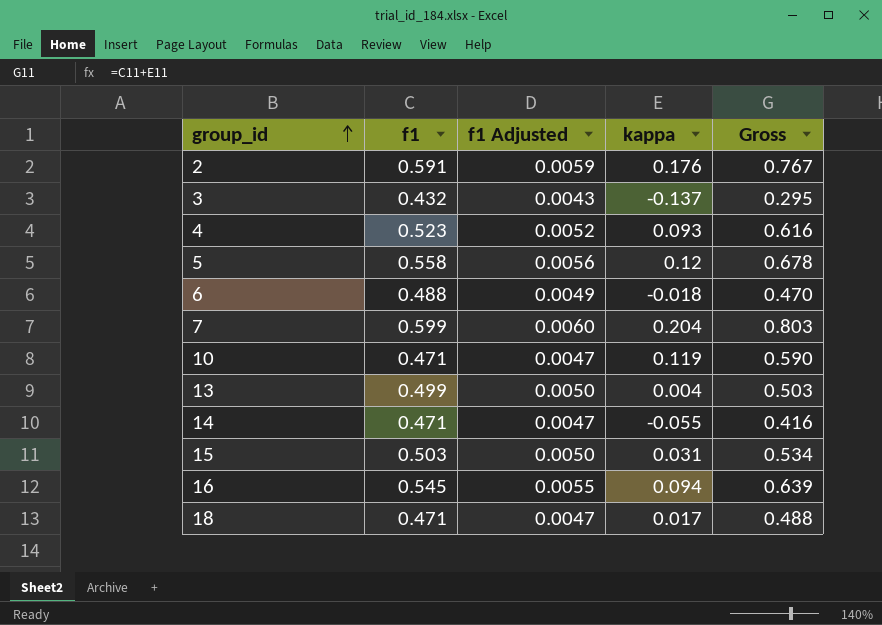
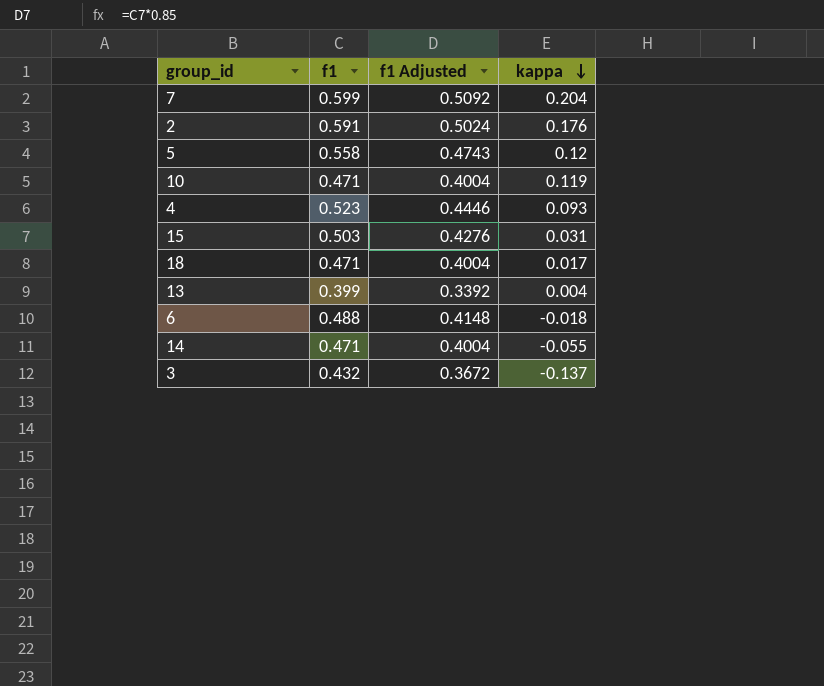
row order: group_id ascending -> kappa descending
column Gross | formula: [f1] + [kappa] -> none
column f1 Adjusted | formula: [f1] * 0.01 -> [f1] * 0.85
row 16: 0.545 | 0.0055 | 0.094 | 0.639 -> none
13 | f1: 0.499 -> 0.399

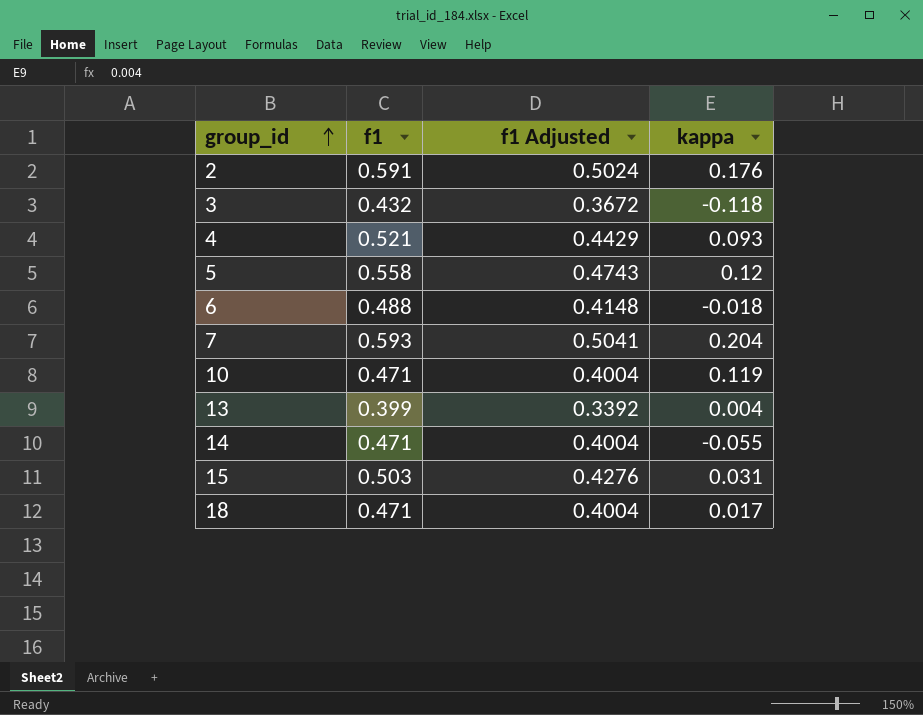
row order: kappa descending -> group_id ascending
3 | kappa: -0.137 -> -0.118
4 | f1: 0.523 -> 0.521
4 | f1 Adjusted: 0.4446 -> 0.4429
7 | f1: 0.599 -> 0.593
7 | f1 Adjusted: 0.5092 -> 0.5041

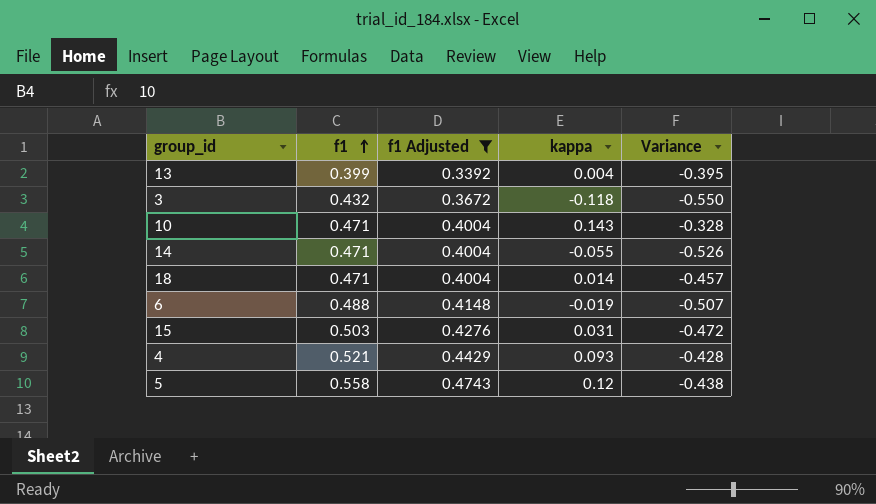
filter: none -> f1 Adjusted <= 0.4743
row order: group_id ascending -> f1 ascending
column Variance | formula: none -> [kappa] - [f1]
10 | kappa: 0.119 -> 0.143
18 | kappa: 0.017 -> 0.014
6 | kappa: -0.018 -> -0.019

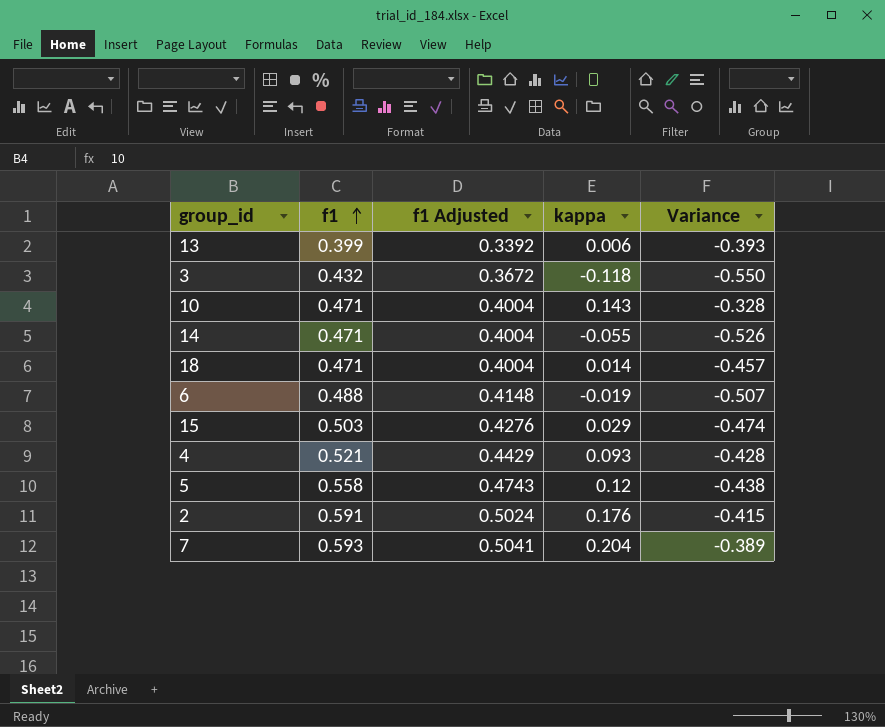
filter: f1 Adjusted <= 0.4743 -> none
13 | kappa: 0.004 -> 0.006
13 | Variance: -0.395 -> -0.393
15 | kappa: 0.031 -> 0.029
15 | Variance: -0.472 -> -0.474

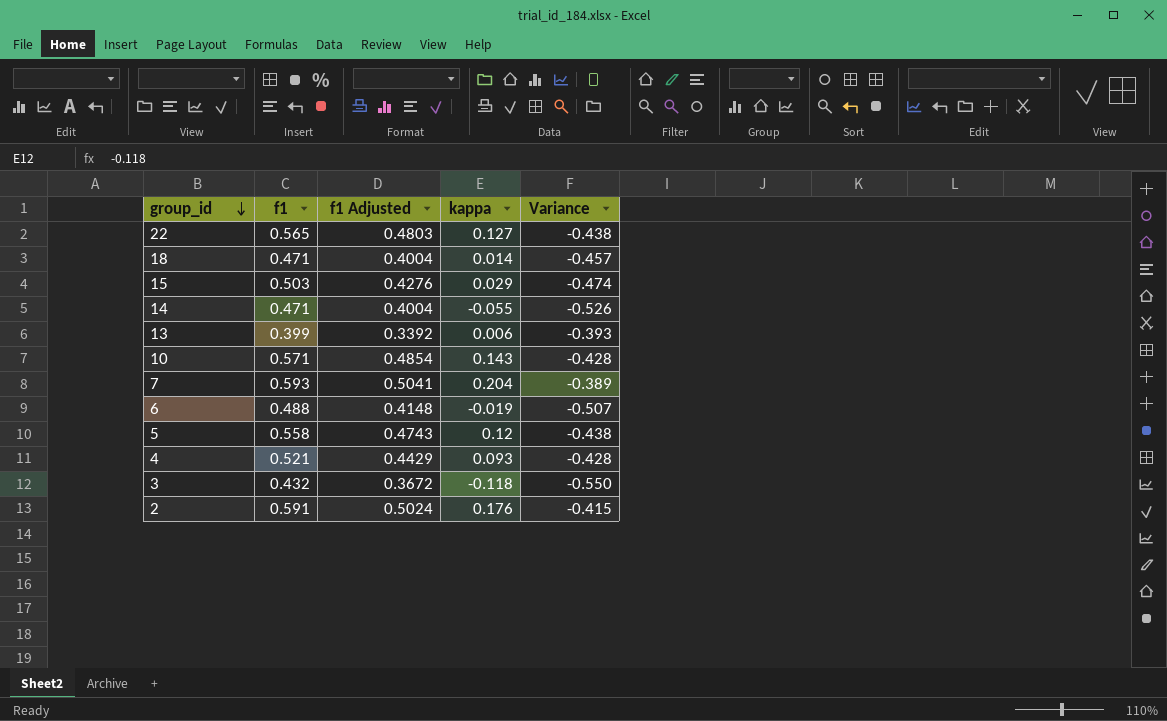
row order: f1 ascending -> group_id descending
row 22: none -> 0.565 | 0.4803 | 0.127 | -0.438
10 | f1: 0.471 -> 0.571
10 | f1 Adjusted: 0.4004 -> 0.4854
10 | Variance: -0.328 -> -0.428

